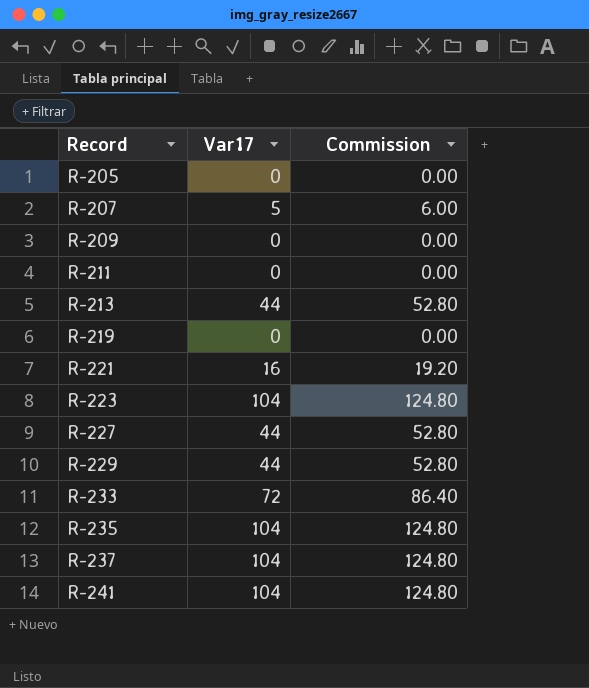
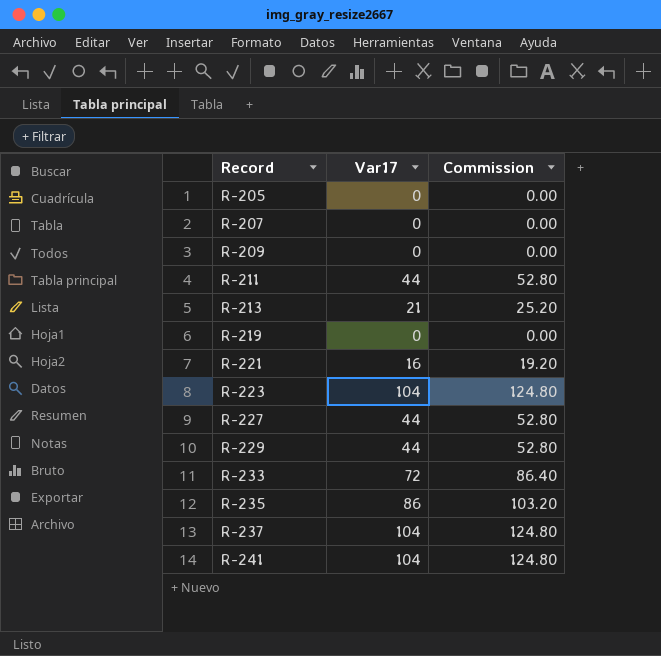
R-207 | Var17: 5 -> 0
R-207 | Commission: 6.00 -> 0.00
R-211 | Var17: 0 -> 44
R-211 | Commission: 0.00 -> 52.80
R-213 | Var17: 44 -> 21
R-213 | Commission: 52.80 -> 25.20
R-235 | Var17: 104 -> 86
R-235 | Commission: 124.80 -> 103.20

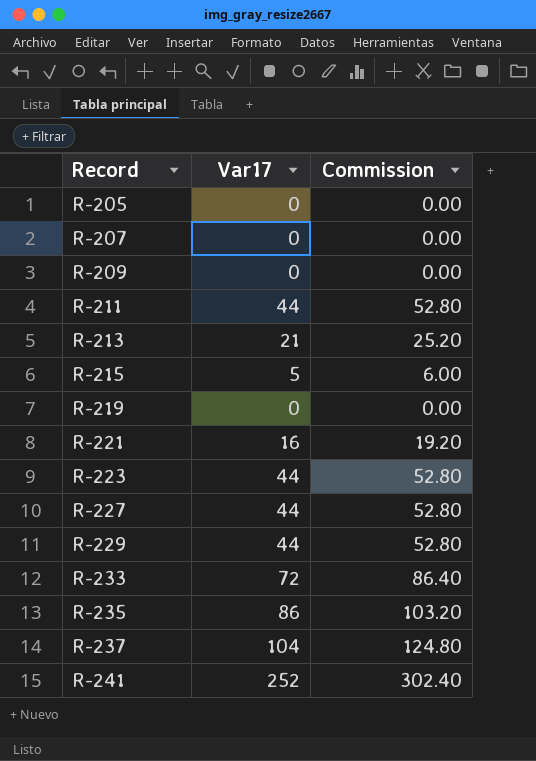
row R-215: none -> 5 | 6.00
R-223 | Var17: 104 -> 44
R-223 | Commission: 124.80 -> 52.80
R-241 | Var17: 104 -> 252
R-241 | Commission: 124.80 -> 302.40

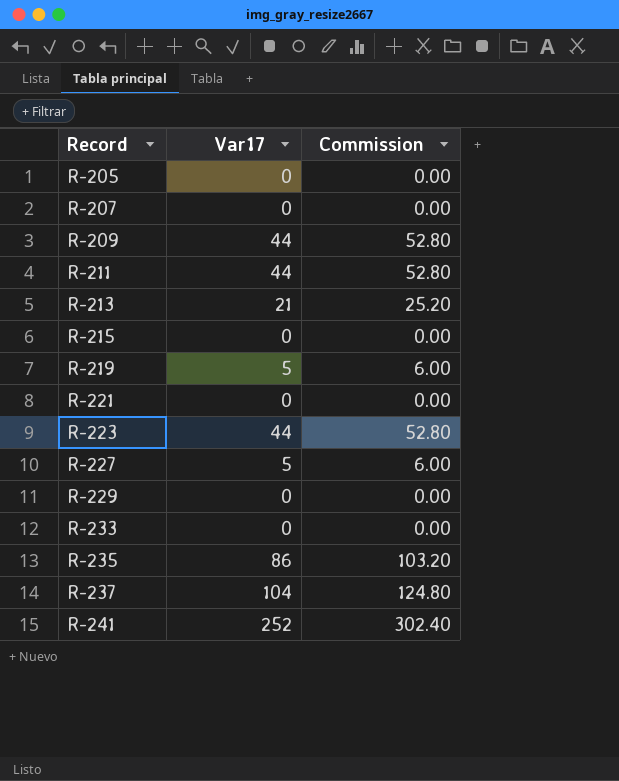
R-209 | Var17: 0 -> 44
R-209 | Commission: 0.00 -> 52.80
R-215 | Var17: 5 -> 0
R-215 | Commission: 6.00 -> 0.00
R-219 | Var17: 0 -> 5
R-219 | Commission: 0.00 -> 6.00
R-221 | Var17: 16 -> 0
R-221 | Commission: 19.20 -> 0.00
R-227 | Var17: 44 -> 5
R-227 | Commission: 52.80 -> 6.00
R-229 | Var17: 44 -> 0
R-229 | Commission: 52.80 -> 0.00
R-233 | Var17: 72 -> 0
R-233 | Commission: 86.40 -> 0.00

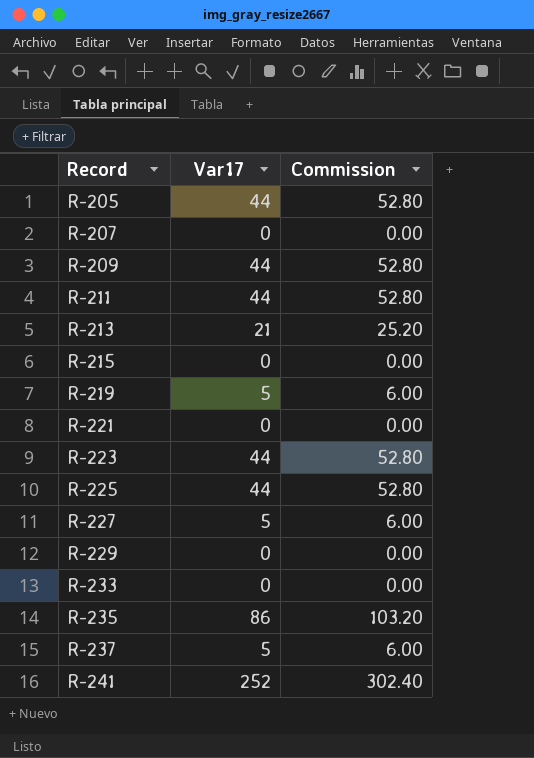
R-205 | Var17: 0 -> 44
R-205 | Commission: 0.00 -> 52.80
row R-225: none -> 44 | 52.80
R-237 | Var17: 104 -> 5
R-237 | Commission: 124.80 -> 6.00

